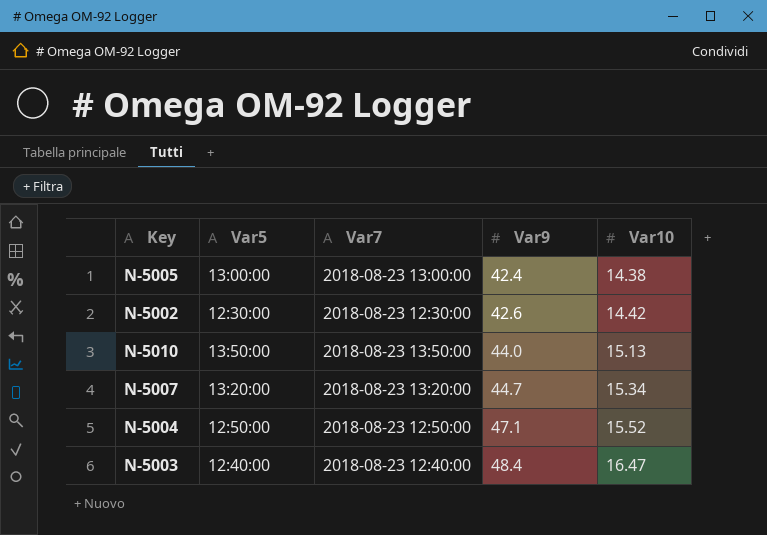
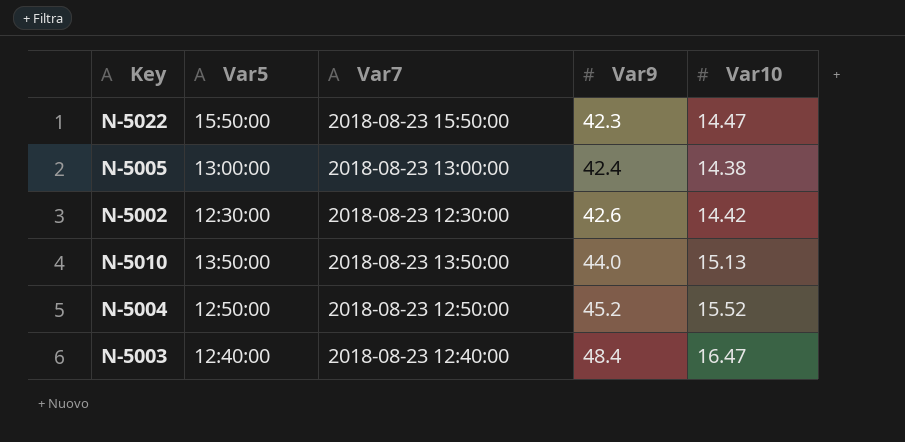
row N-5007: 13:20:00 | 2018-08-23 13:20:00 | 44.7 | 15.34 -> none
row N-5022: none -> 15:50:00 | 2018-08-23 15:50:00 | 42.3 | 14.47
N-5004 | Var9: 47.1 -> 45.2

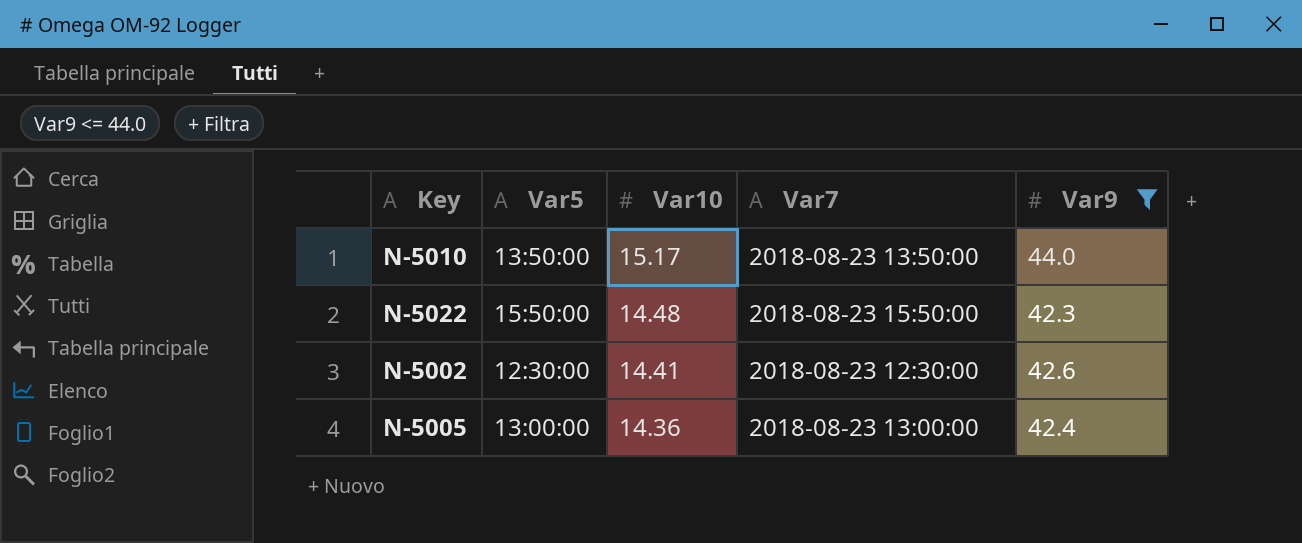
filter: none -> Var9 <= 44.0
row order: Var9 ascending -> Var10 descending
column Var10 | position: 5 -> 3
N-5010 | Var10: 15.13 -> 15.17
N-5022 | Var10: 14.47 -> 14.48
N-5002 | Var10: 14.42 -> 14.41
N-5005 | Var10: 14.38 -> 14.36

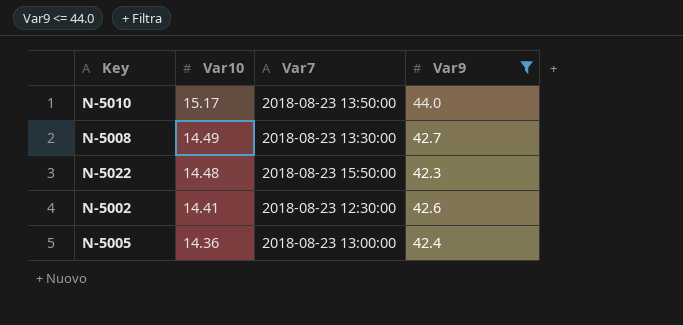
column Var5 | position: 2 -> none
row N-5008: none -> 14.49 | 2018-08-23 13:30:00 | 42.7

